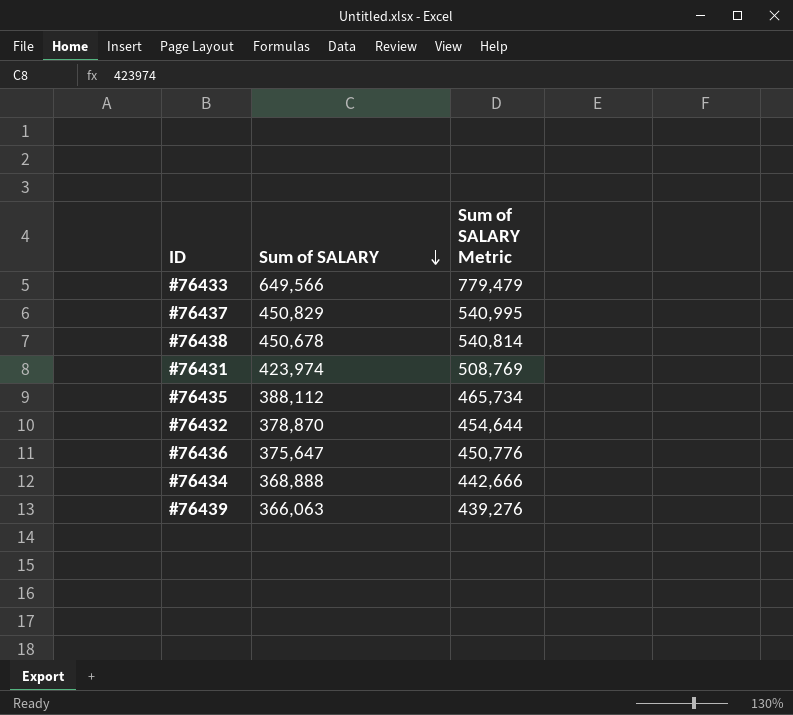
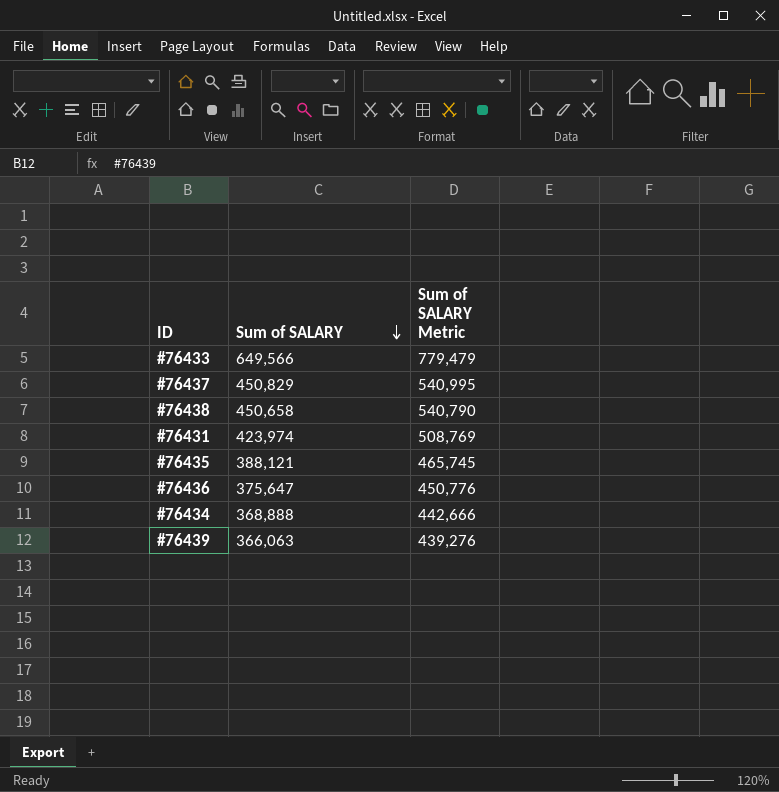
row #76432: 378,870 | 454,644 -> none
#76438 | Sum of SALARY: 450,678 -> 450,658
#76438 | Sum of SALARY Metric: 540,814 -> 540,790
#76435 | Sum of SALARY: 388,112 -> 388,121
#76435 | Sum of SALARY Metric: 465,734 -> 465,745

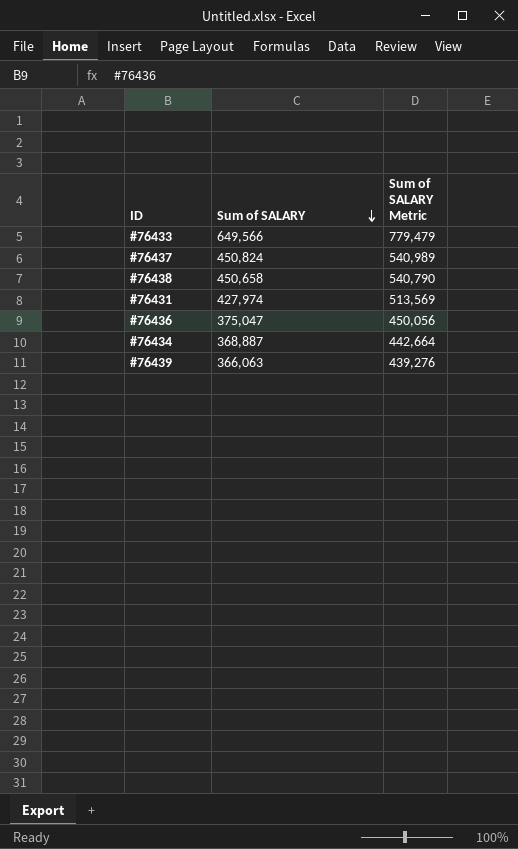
row #76435: 388,121 | 465,745 -> none
#76437 | Sum of SALARY: 450,829 -> 450,824
#76437 | Sum of SALARY Metric: 540,995 -> 540,989
#76431 | Sum of SALARY: 423,974 -> 427,974
#76431 | Sum of SALARY Metric: 508,769 -> 513,569
#76436 | Sum of SALARY: 375,647 -> 375,047
#76436 | Sum of SALARY Metric: 450,776 -> 450,056
#76434 | Sum of SALARY: 368,888 -> 368,887
#76434 | Sum of SALARY Metric: 442,666 -> 442,664

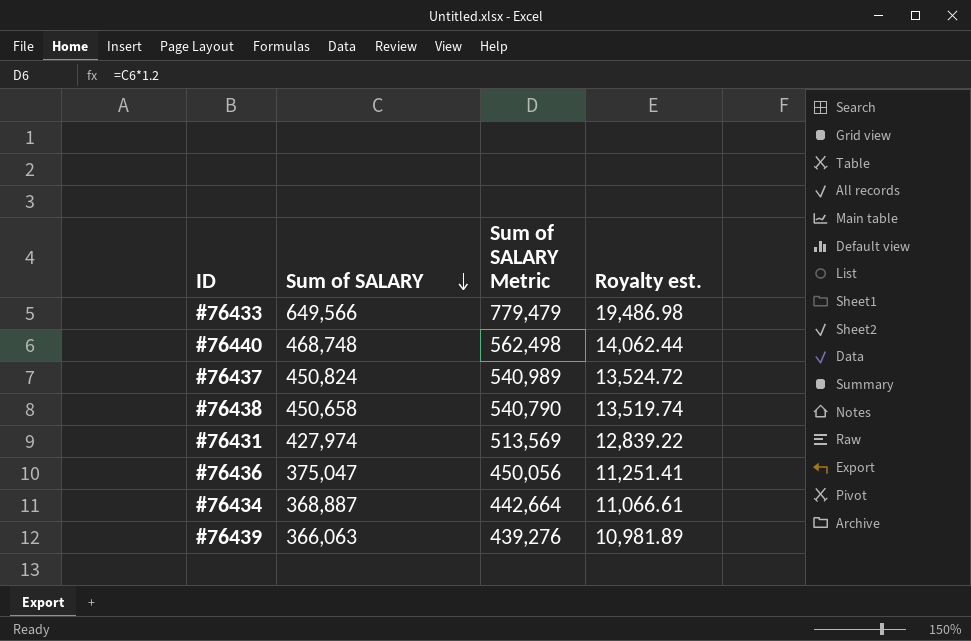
column Royalty est. | formula: none -> [Sum of SALARY] * 0.03
row #76440: none -> 468,748 | 562,498 | 14,062.44

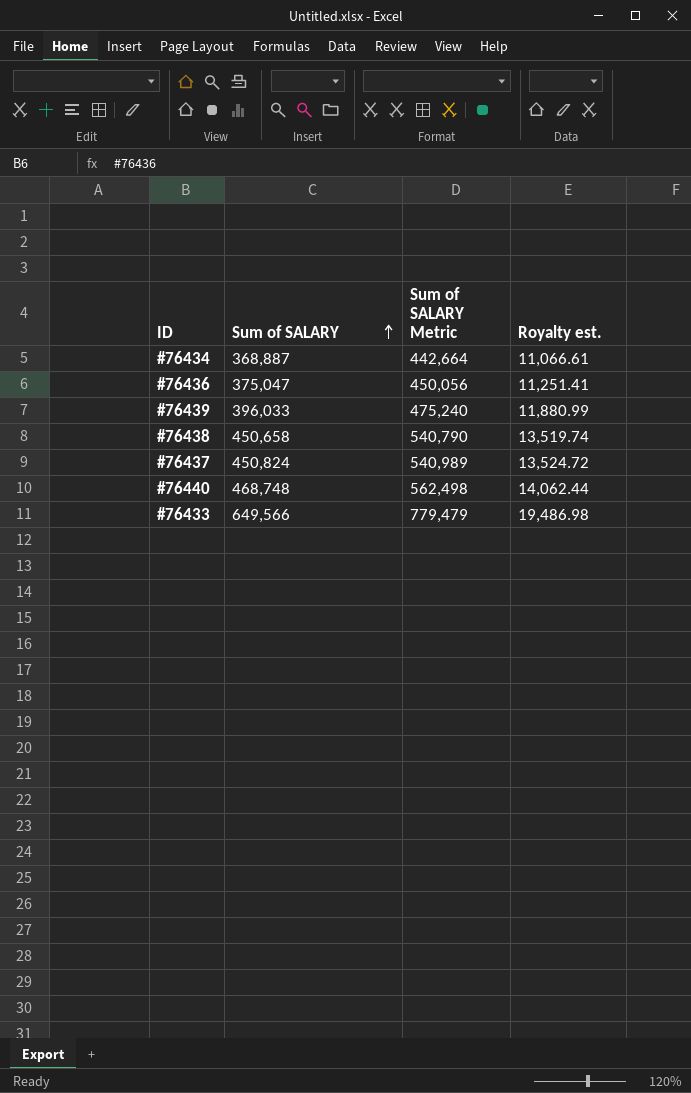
row order: Sum of SALARY descending -> Sum of SALARY ascending
row #76431: 427,974 | 513,569 | 12,839.22 -> none
#76439 | Sum of SALARY: 366,063 -> 396,033
#76439 | Sum of SALARY Metric: 439,276 -> 475,240
#76439 | Royalty est.: 10,981.89 -> 11,880.99

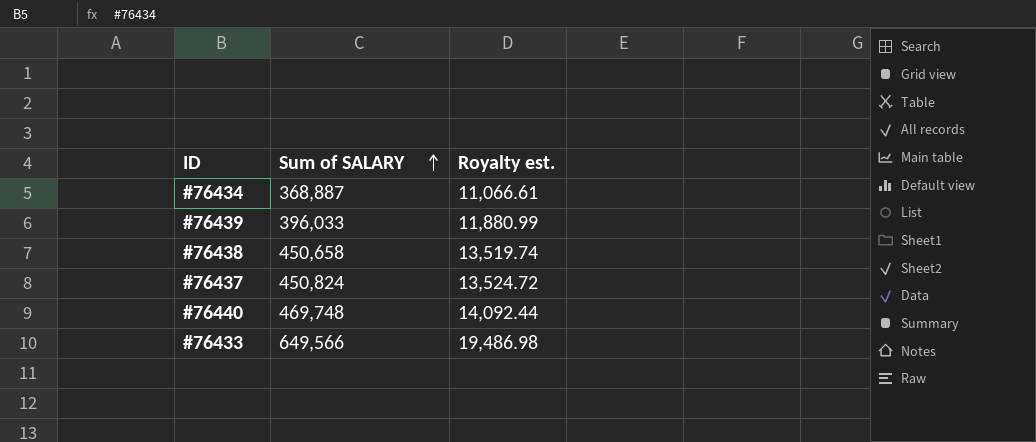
column Sum of SALARY Metric | formula: [Sum of SALARY] * 1.2 -> none
row #76436: 375,047 | 450,056 | 11,251.41 -> none
#76440 | Sum of SALARY: 468,748 -> 469,748
#76440 | Royalty est.: 14,062.44 -> 14,092.44

